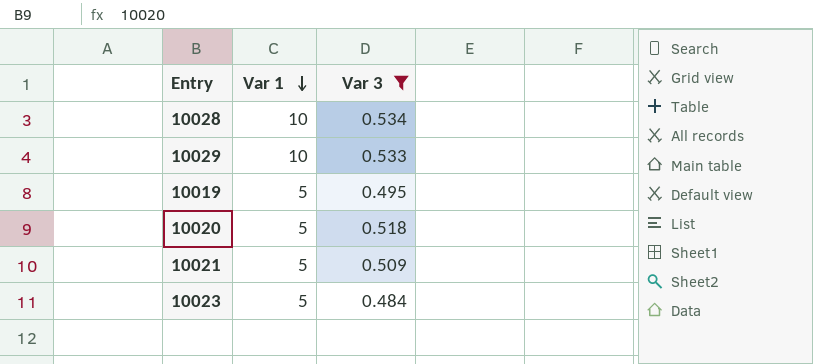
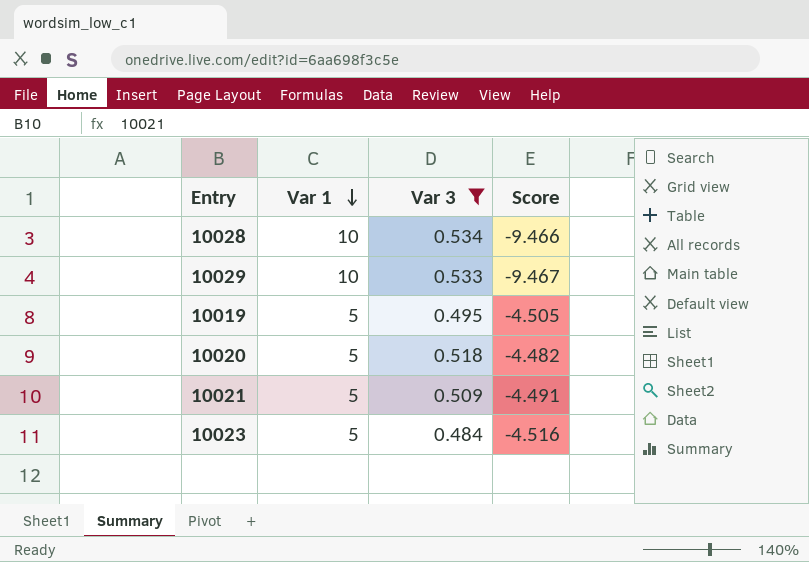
column Score | formula: none -> [Var 3] - [Var 1]

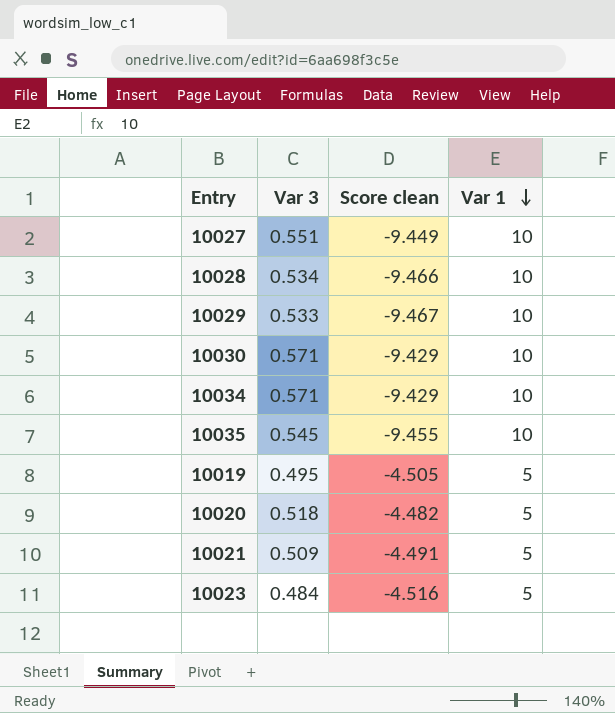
filter: Var 3 <= 0.534 -> none
column name: Score -> Score clean
column Var 1 | position: 2 -> 4

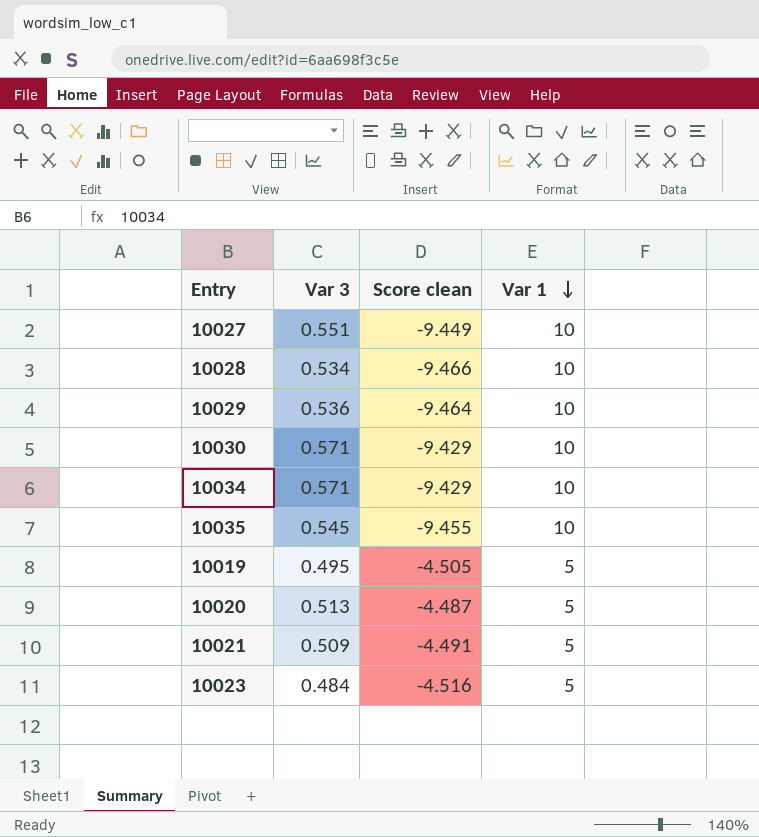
10029 | Var 3: 0.533 -> 0.536
10029 | Score clean: -9.467 -> -9.464
10020 | Var 3: 0.518 -> 0.513
10020 | Score clean: -4.482 -> -4.487

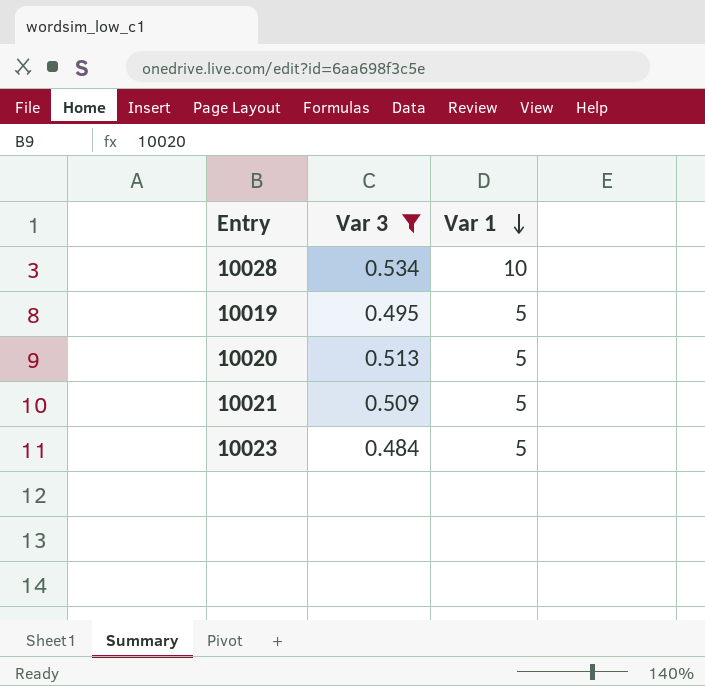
filter: none -> Var 3 <= 0.534
column Score clean | formula: [Var 3] - [Var 1] -> none

